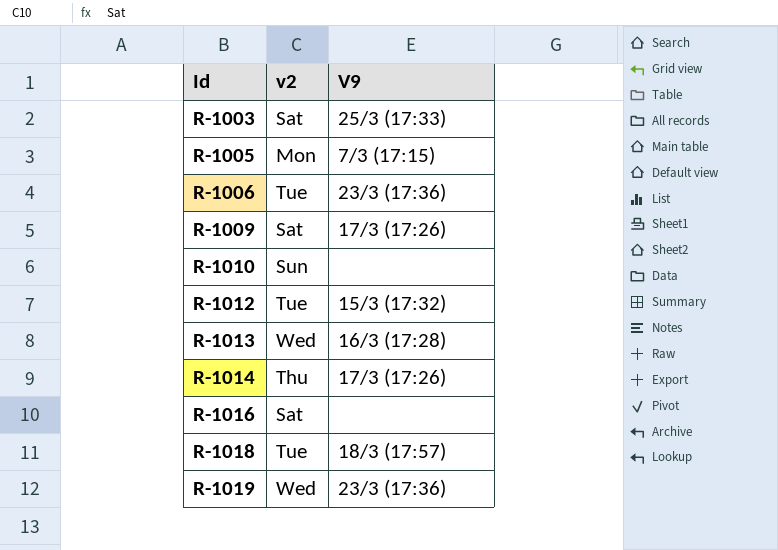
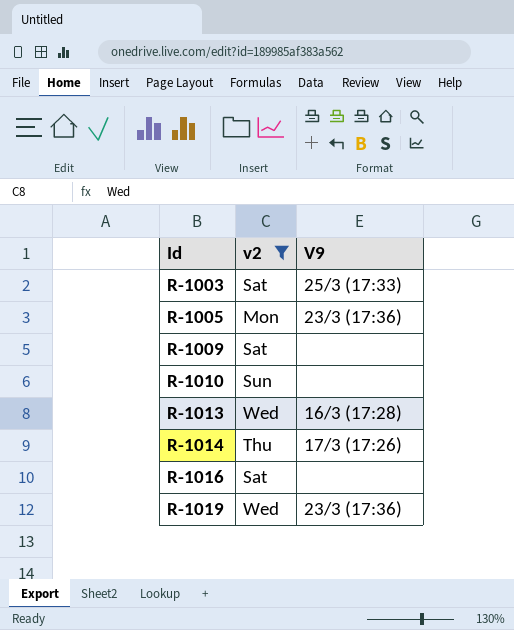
filter: none -> v2 != Tue
R-1005 | V9: 7/3 (17:15) -> 23/3 (17:36)
R-1009 | V9: 17/3 (17:26) -> none

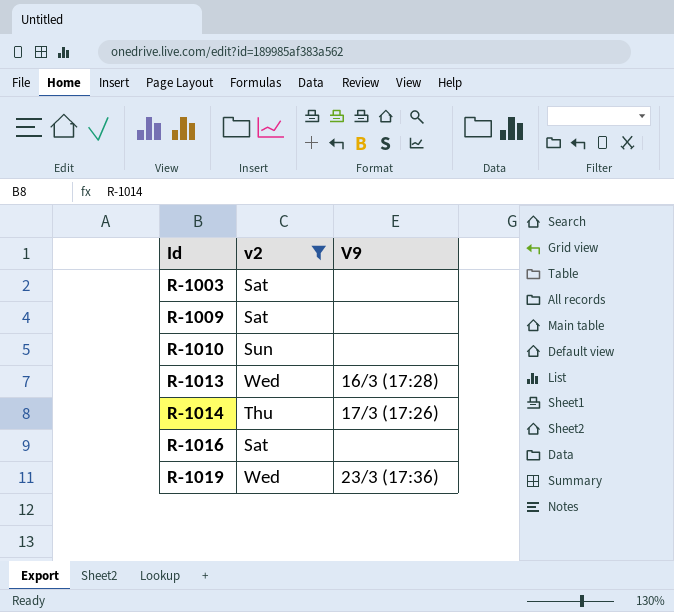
row R-1005: Mon | 23/3 (17:36) -> none
R-1003 | V9: 25/3 (17:33) -> none

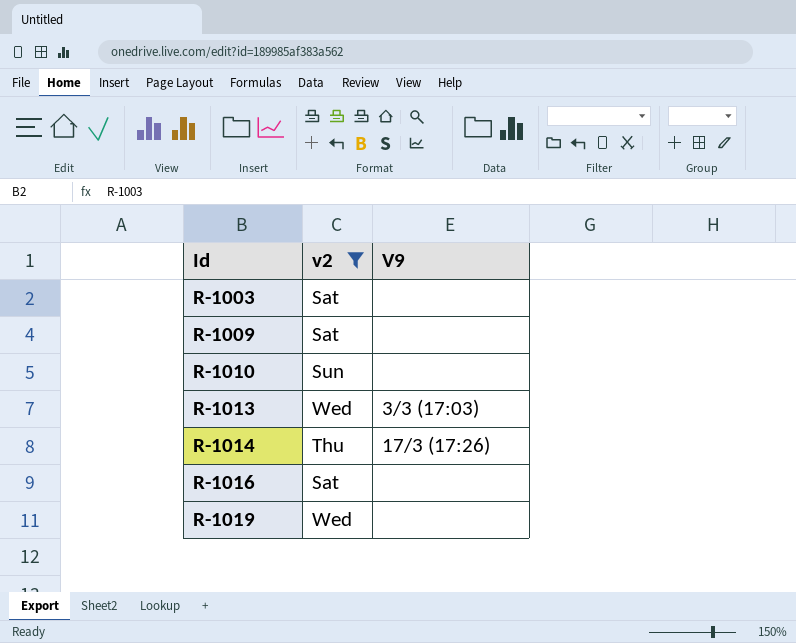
R-1013 | V9: 16/3 (17:28) -> 3/3 (17:03)
R-1019 | V9: 23/3 (17:36) -> none

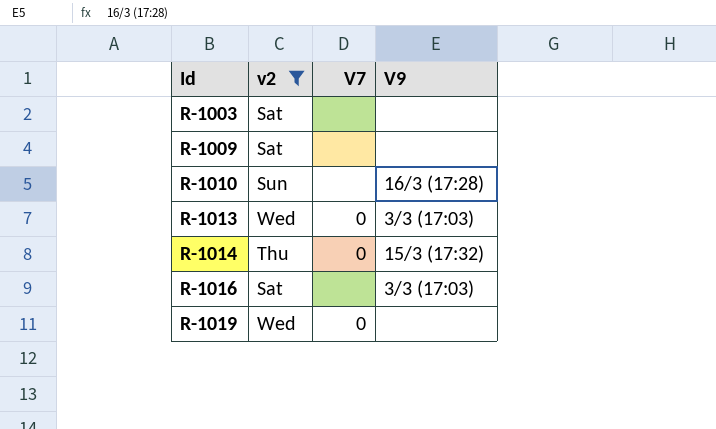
column V7 | position: none -> 3
R-1010 | V9: none -> 16/3 (17:28)
R-1014 | V9: 17/3 (17:26) -> 15/3 (17:32)
R-1016 | V9: none -> 3/3 (17:03)

